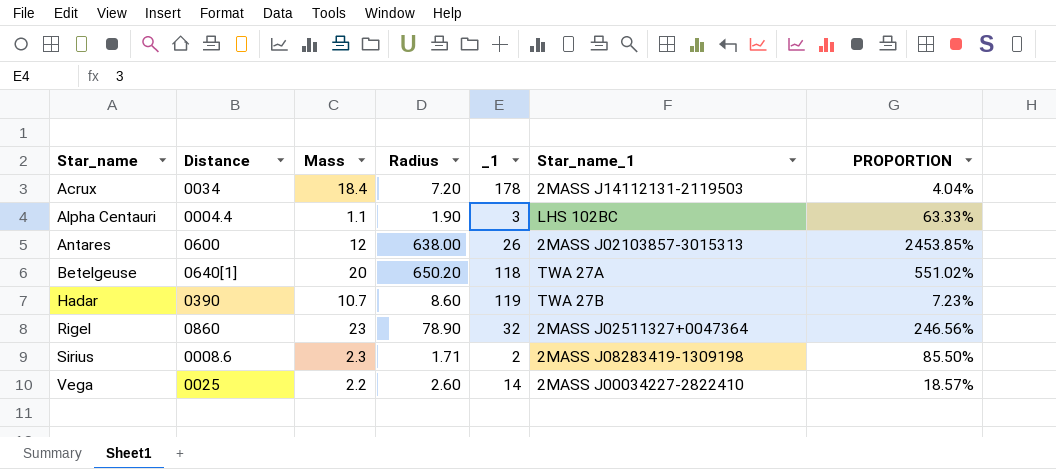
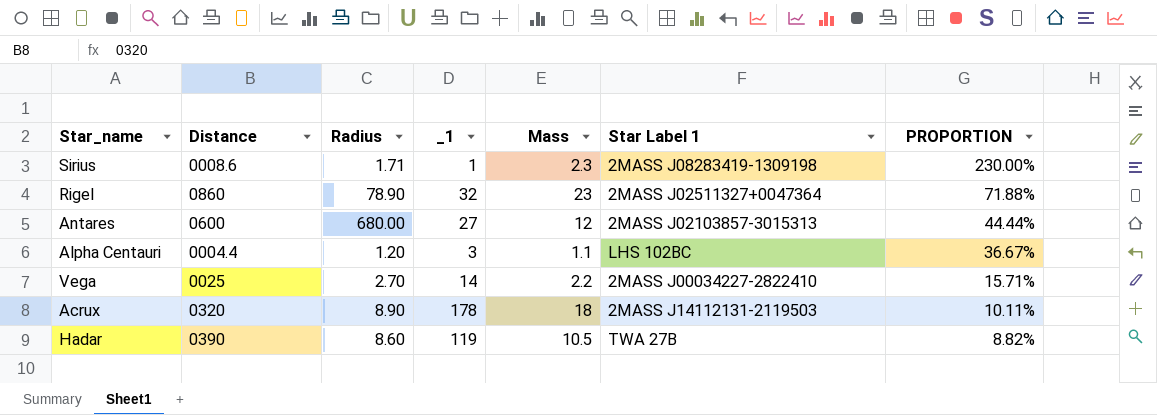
row order: Star_name ascending -> PROPORTION descending
column Mass | position: 3 -> 5
column name: Star_name_1 -> Star Label 1
column PROPORTION | formula: [Radius] / [_1] -> [Mass] / [_1]
row Betelgeuse: 0640[1] | 20 | 650.20 | 118 | TWA 27A | 551.02% -> none
Sirius | _1: 2 -> 1
Antares | Radius: 638.00 -> 680.00
Antares | _1: 26 -> 27
Alpha Centauri | Radius: 1.90 -> 1.20
Vega | Radius: 2.60 -> 2.70
Acrux | Distance: 0034 -> 0320
Acrux | Radius: 7.20 -> 8.90
Acrux | Mass: 18.4 -> 18
Hadar | Mass: 10.7 -> 10.5

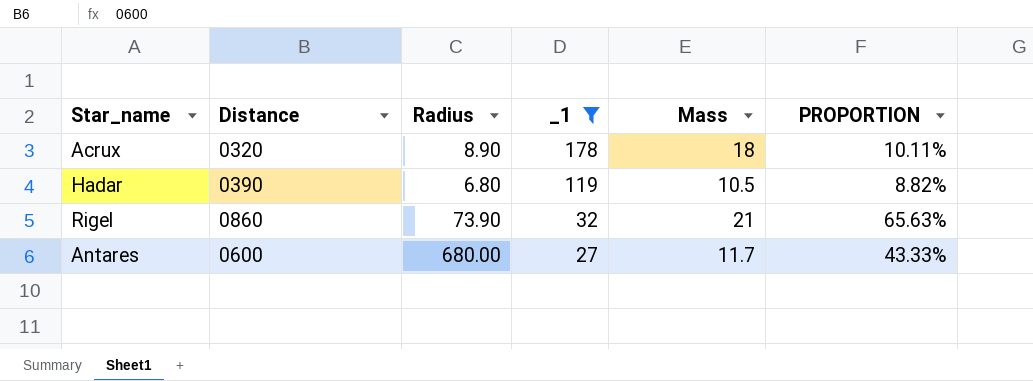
filter: none -> _1 >= 27
row order: PROPORTION descending -> _1 descending
column Star Label 1 | position: 6 -> none
Hadar | Radius: 8.60 -> 6.80
Rigel | Radius: 78.90 -> 73.90
Rigel | Mass: 23 -> 21
Rigel | PROPORTION: 71.88% -> 65.63%
Antares | Mass: 12 -> 11.7
Antares | PROPORTION: 44.44% -> 43.33%

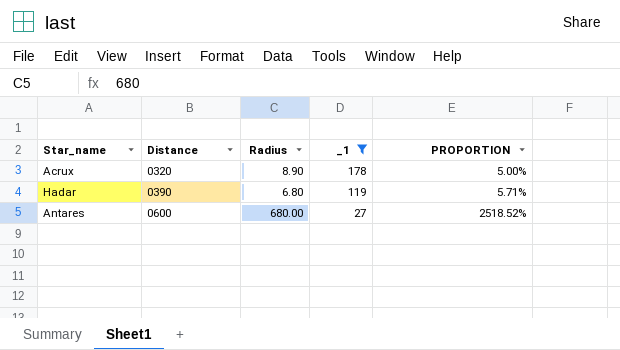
column Mass | position: 5 -> none
column PROPORTION | formula: [Mass] / [_1] -> [Radius] / [_1]
row Rigel: 0860 | 73.90 | 32 | 21 | 65.63% -> none

